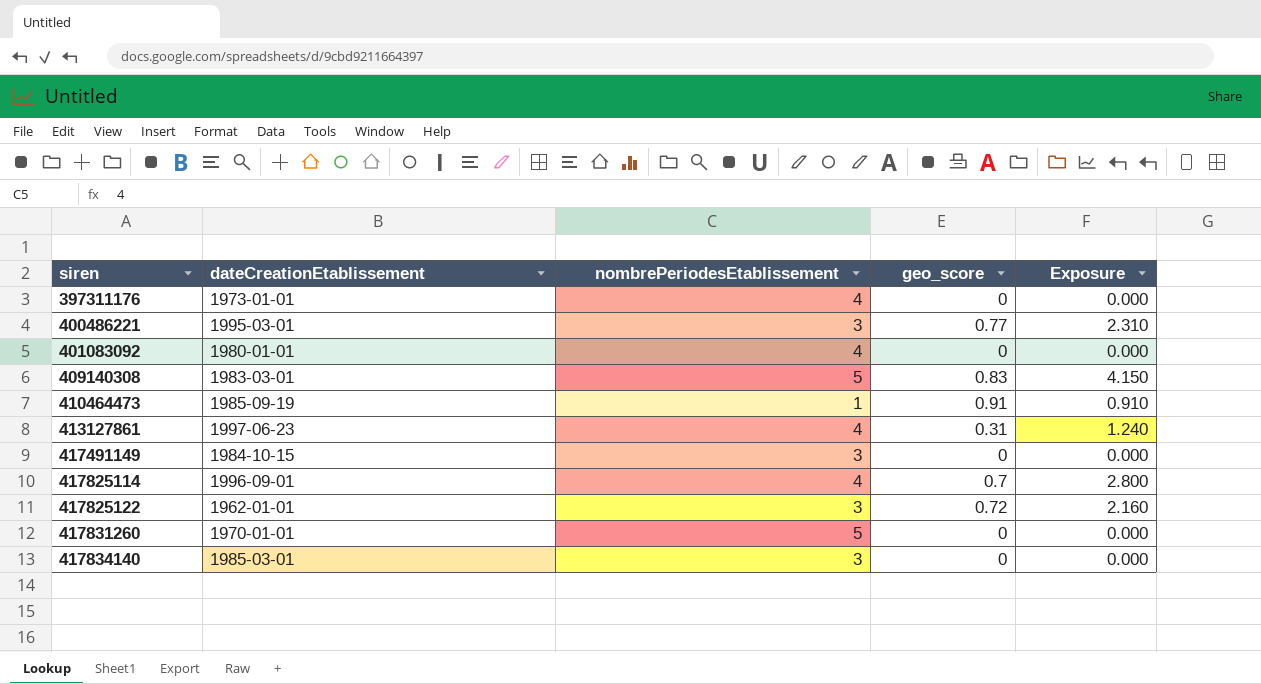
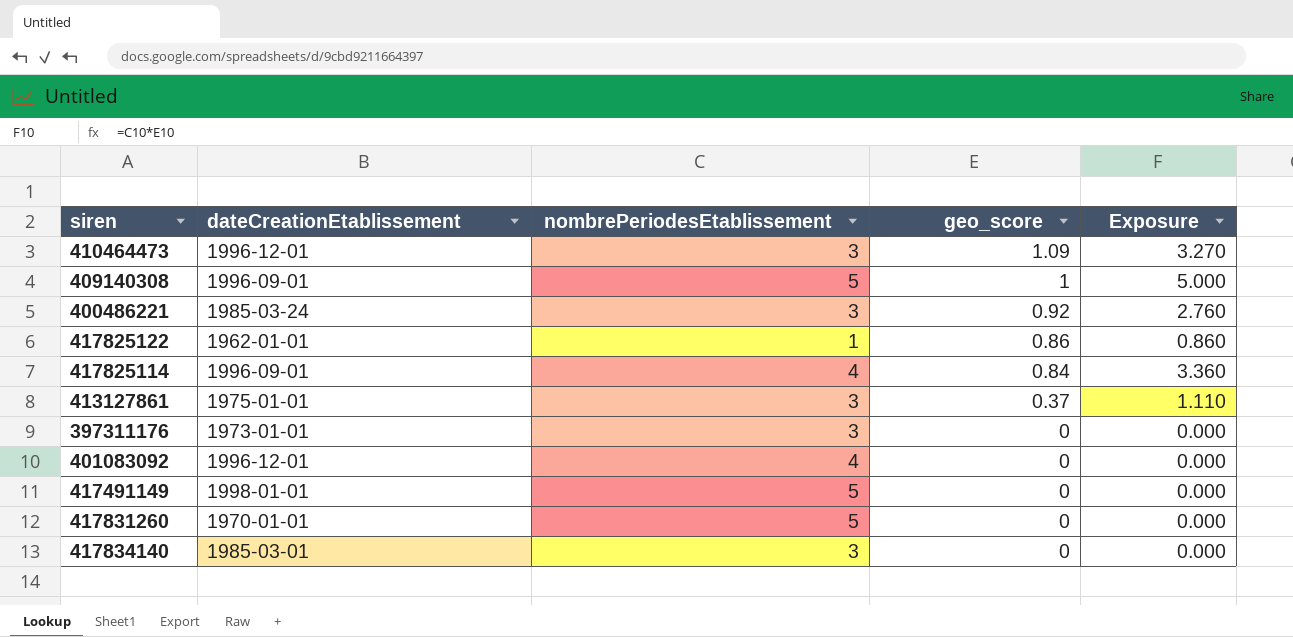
row order: siren ascending -> geo_score descending
410464473 | dateCreationEtablissement: 1985-09-19 -> 1996-12-01
410464473 | nombrePeriodesEtablissement: 1 -> 3
410464473 | geo_score: 0.91 -> 1.09
410464473 | Exposure: 0.910 -> 3.270
409140308 | dateCreationEtablissement: 1983-03-01 -> 1996-09-01
409140308 | geo_score: 0.83 -> 1
409140308 | Exposure: 4.150 -> 5.000
400486221 | dateCreationEtablissement: 1995-03-01 -> 1985-03-24
400486221 | geo_score: 0.77 -> 0.92
400486221 | Exposure: 2.310 -> 2.760
417825122 | nombrePeriodesEtablissement: 3 -> 1
417825122 | geo_score: 0.72 -> 0.86
417825122 | Exposure: 2.160 -> 0.860
417825114 | geo_score: 0.7 -> 0.84
417825114 | Exposure: 2.800 -> 3.360
413127861 | dateCreationEtablissement: 1997-06-23 -> 1975-01-01
413127861 | nombrePeriodesEtablissement: 4 -> 3
413127861 | geo_score: 0.31 -> 0.37
413127861 | Exposure: 1.240 -> 1.110
397311176 | nombrePeriodesEtablissement: 4 -> 3
401083092 | dateCreationEtablissement: 1980-01-01 -> 1996-12-01
417491149 | dateCreationEtablissement: 1984-10-15 -> 1998-01-01
417491149 | nombrePeriodesEtablissement: 3 -> 5

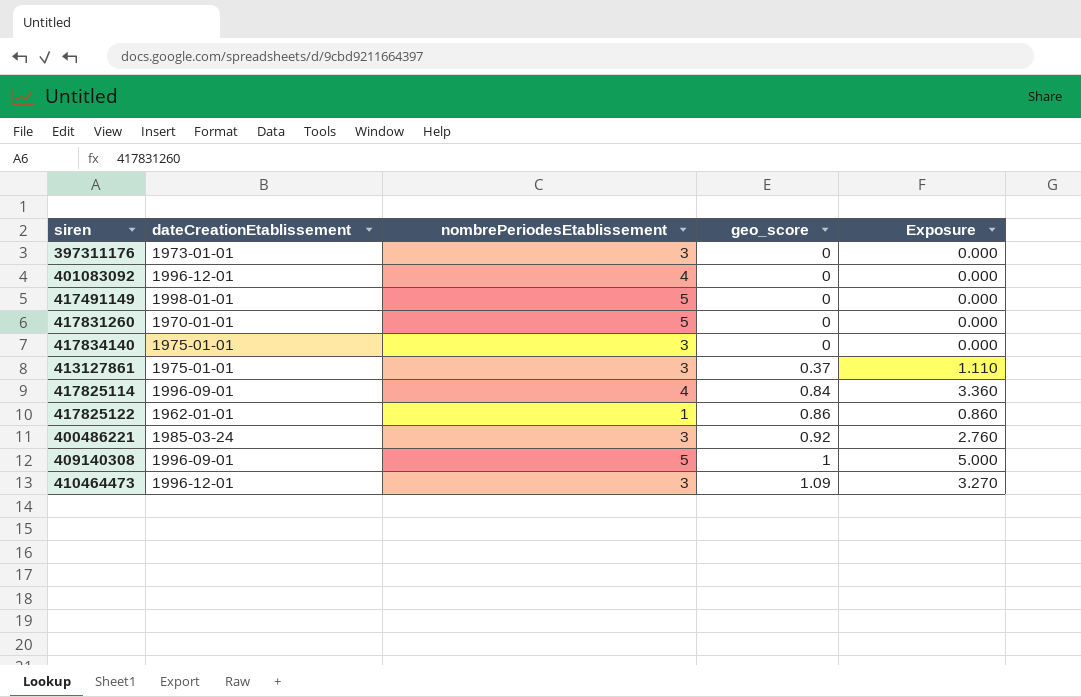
row order: geo_score descending -> geo_score ascending
417834140 | dateCreationEtablissement: 1985-03-01 -> 1975-01-01

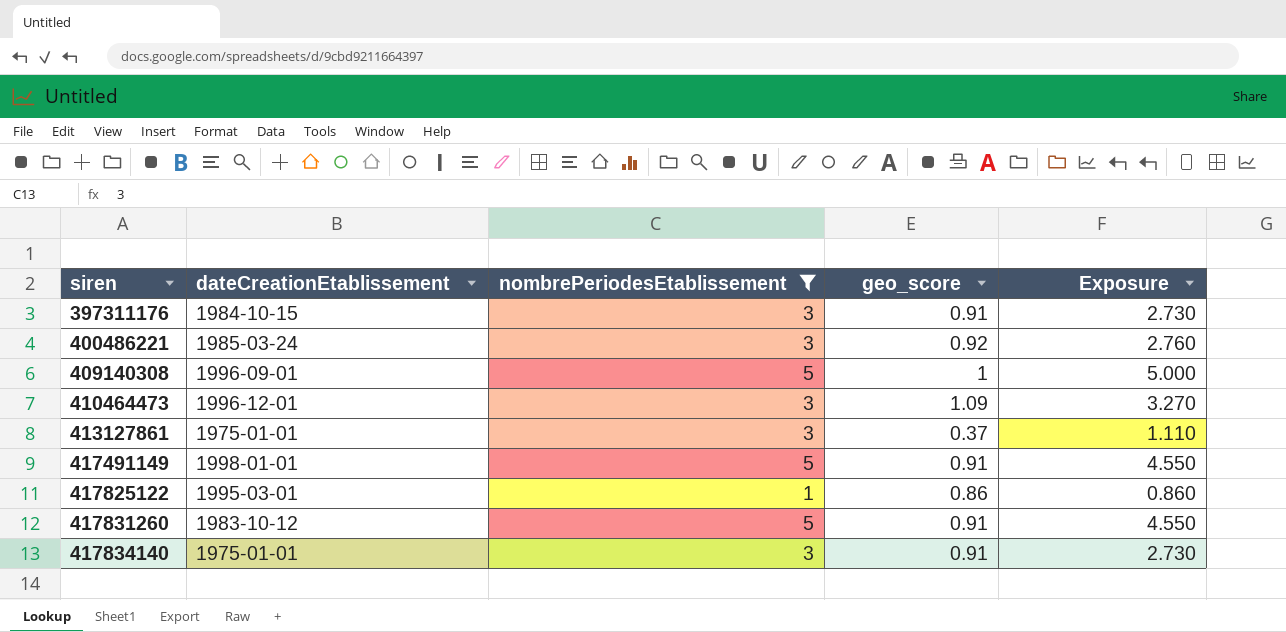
filter: none -> nombrePeriodesEtablissement != 4
row order: geo_score ascending -> siren ascending
397311176 | dateCreationEtablissement: 1973-01-01 -> 1984-10-15
397311176 | geo_score: 0 -> 0.91
397311176 | Exposure: 0.000 -> 2.730
417491149 | geo_score: 0 -> 0.91
417491149 | Exposure: 0.000 -> 4.550
417825122 | dateCreationEtablissement: 1962-01-01 -> 1995-03-01
417831260 | dateCreationEtablissement: 1970-01-01 -> 1983-10-12
417831260 | geo_score: 0 -> 0.91
417831260 | Exposure: 0.000 -> 4.550
417834140 | geo_score: 0 -> 0.91
417834140 | Exposure: 0.000 -> 2.730

